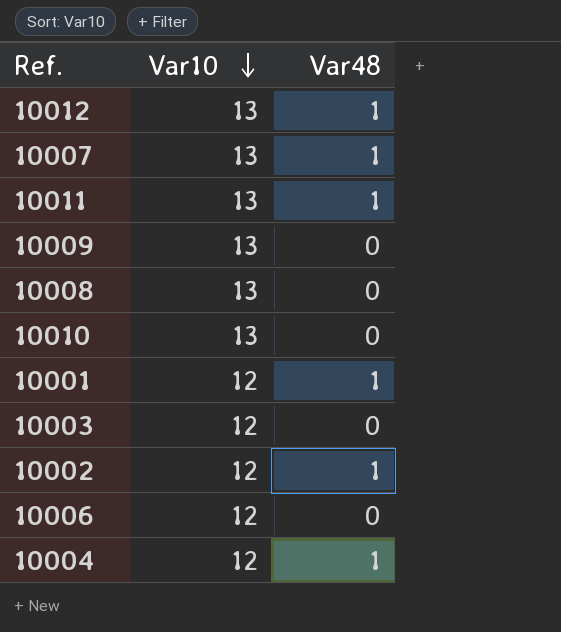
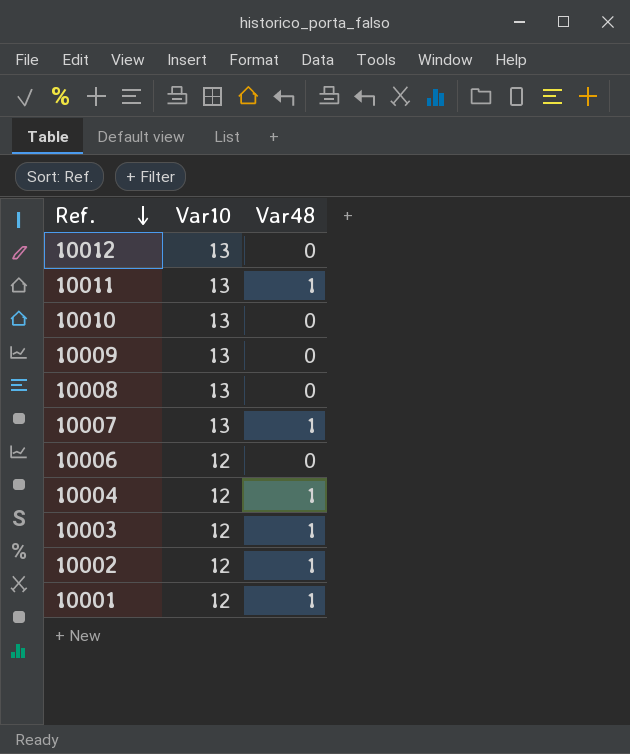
row order: Var10 descending -> Ref. descending
10012 | Var48: 1 -> 0
10003 | Var48: 0 -> 1

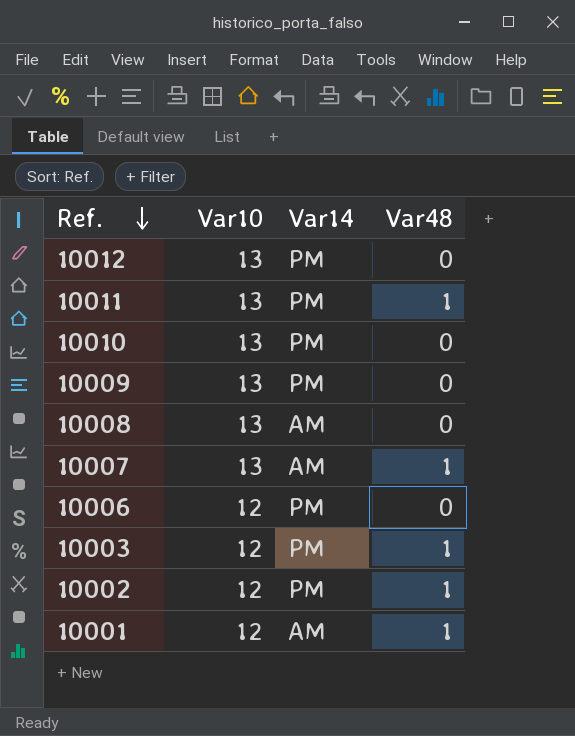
column Var14 | position: none -> 3
row 10004: 12 | 1 -> none

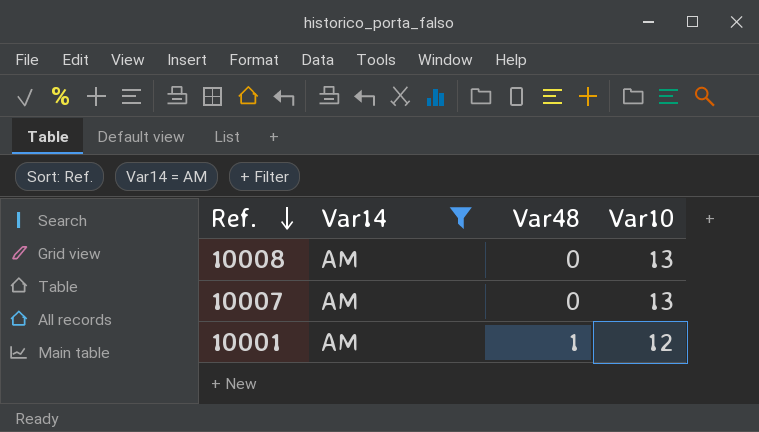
filter: none -> Var14 = AM
column Var10 | position: 2 -> 4
10007 | Var48: 1 -> 0

